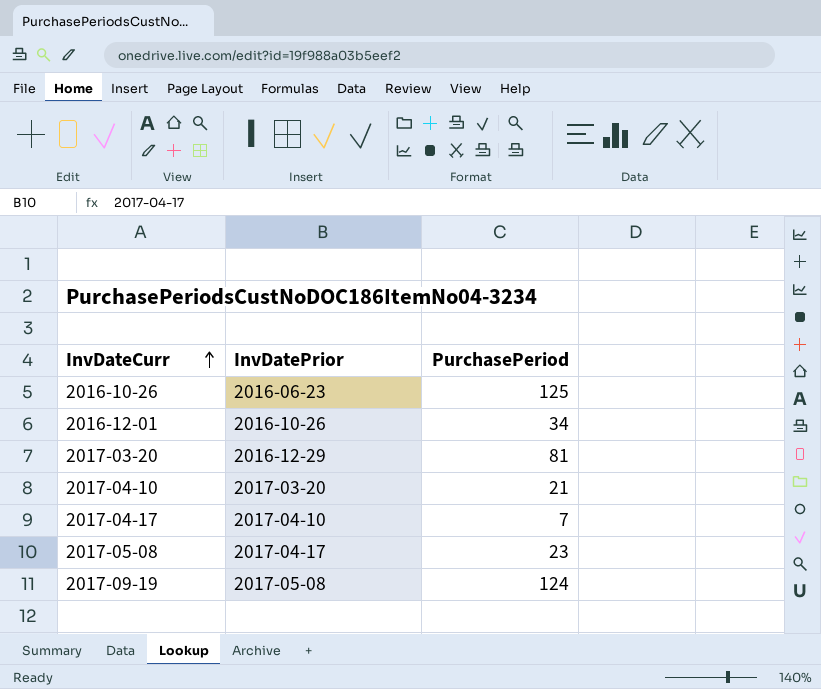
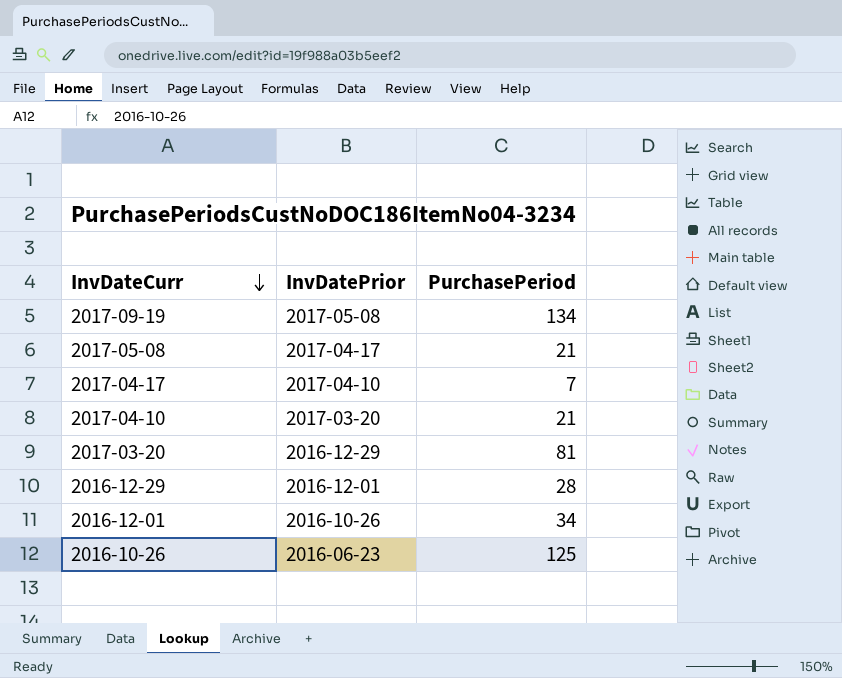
row order: InvDateCurr ascending -> InvDateCurr descending
2017-09-19 | PurchasePeriod: 124 -> 134
2017-05-08 | PurchasePeriod: 23 -> 21
row 2016-12-29: none -> 2016-12-01 | 28

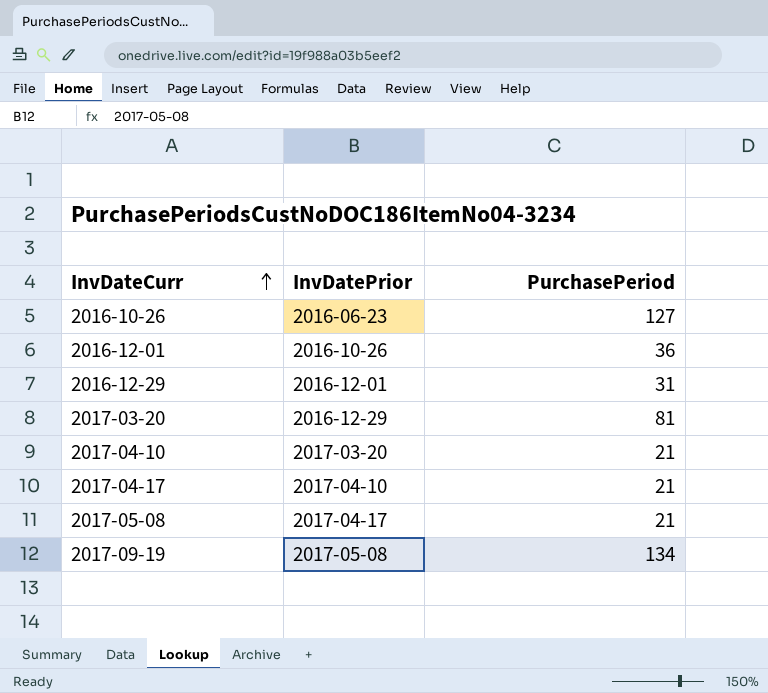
row order: InvDateCurr descending -> InvDateCurr ascending
2016-10-26 | PurchasePeriod: 125 -> 127
2016-12-01 | PurchasePeriod: 34 -> 36
2016-12-29 | PurchasePeriod: 28 -> 31
2017-04-17 | PurchasePeriod: 7 -> 21

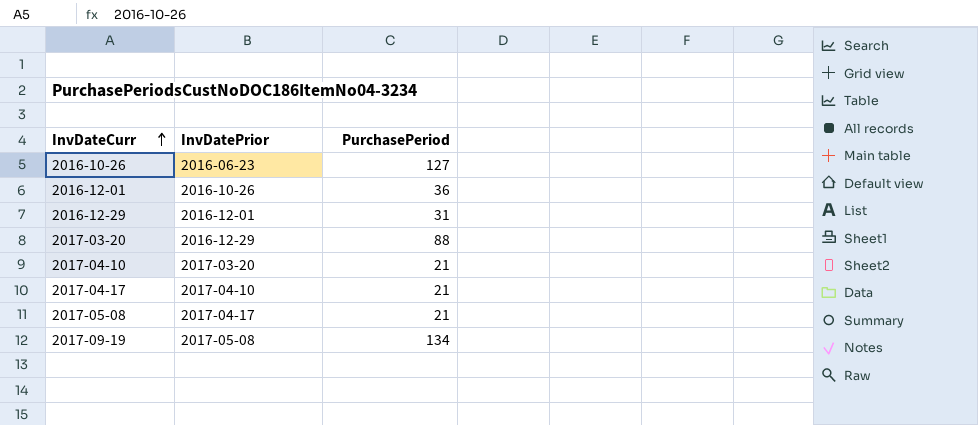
2017-03-20 | PurchasePeriod: 81 -> 88

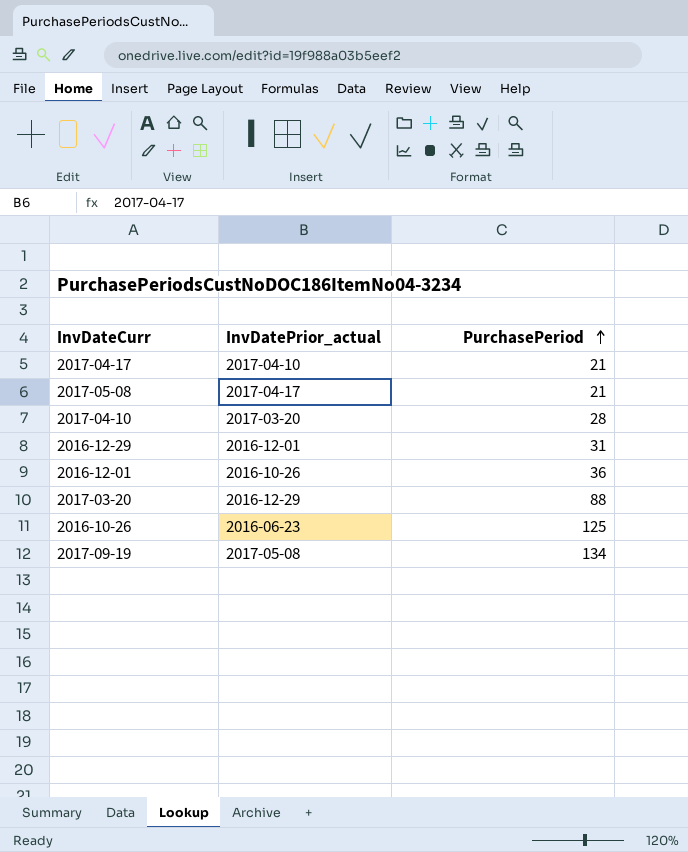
row order: InvDateCurr ascending -> PurchasePeriod ascending
column name: InvDatePrior -> InvDatePrior_actual
2017-04-10 | PurchasePeriod: 21 -> 28
2016-10-26 | PurchasePeriod: 127 -> 125

